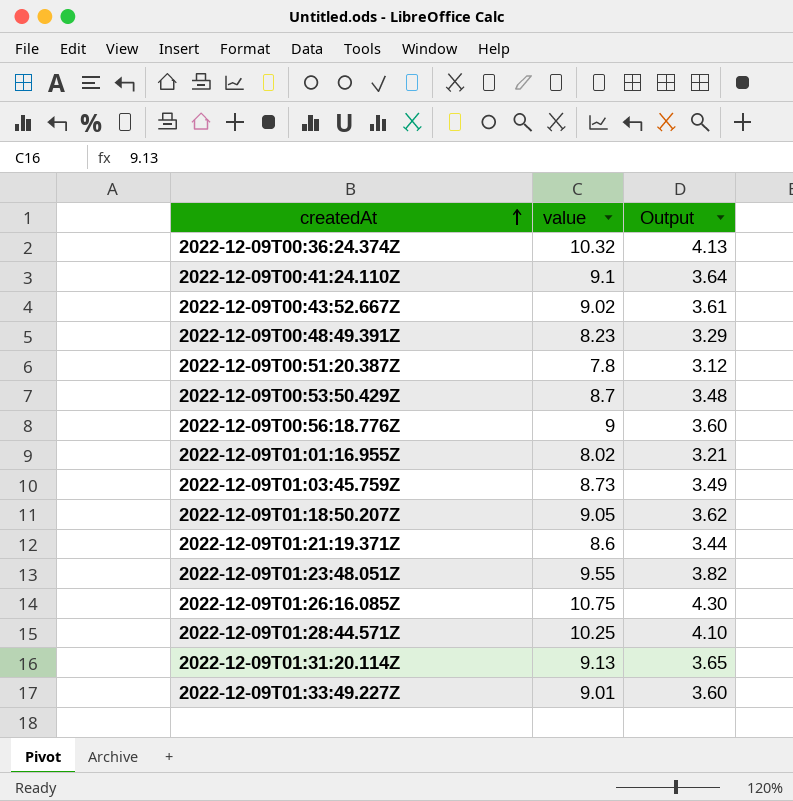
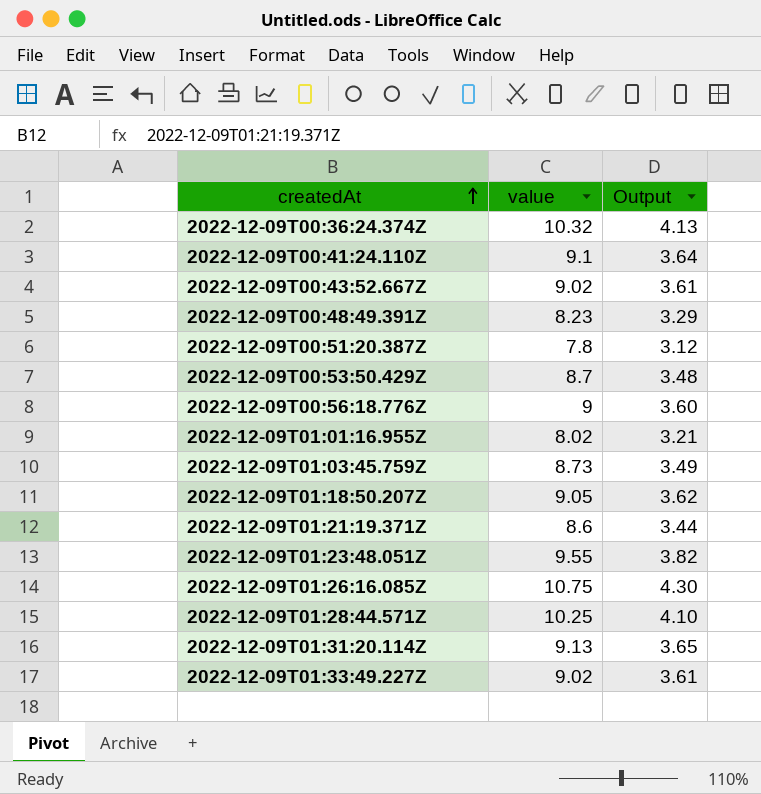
2022-12-09T01:33:49.227Z | value: 9.01 -> 9.02
2022-12-09T01:33:49.227Z | Output: 3.60 -> 3.61

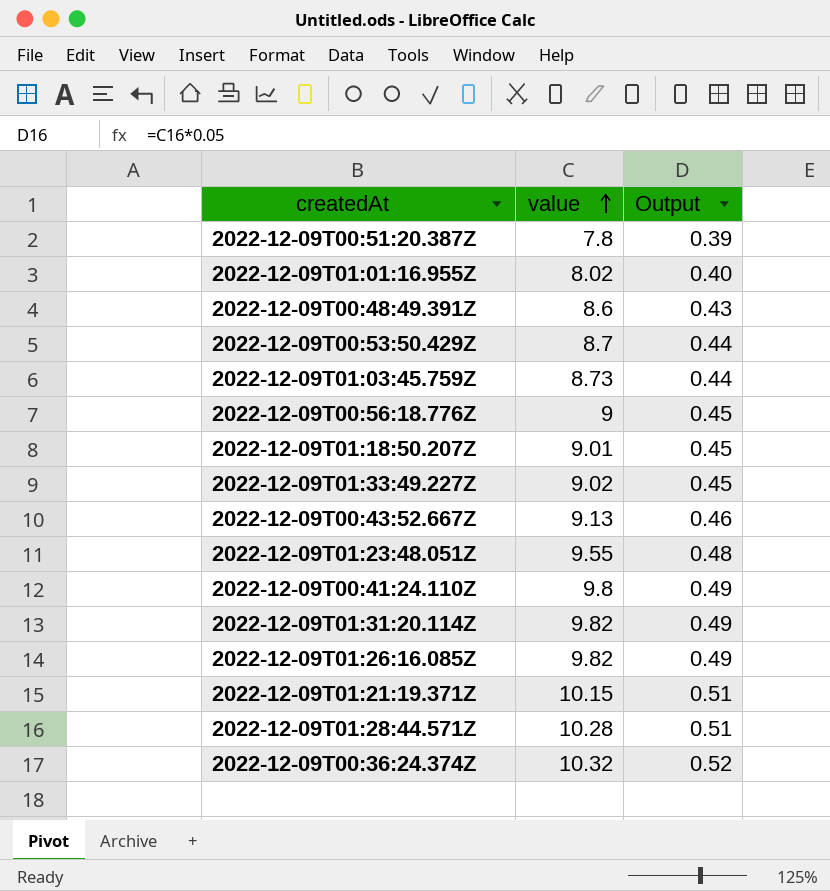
row order: createdAt ascending -> value ascending
column Output | formula: [value] * 0.4 -> [value] * 0.05
2022-12-09T00:48:49.391Z | value: 8.23 -> 8.6
2022-12-09T01:18:50.207Z | value: 9.05 -> 9.01
2022-12-09T00:43:52.667Z | value: 9.02 -> 9.13
2022-12-09T00:41:24.110Z | value: 9.1 -> 9.8
2022-12-09T01:31:20.114Z | value: 9.13 -> 9.82
2022-12-09T01:26:16.085Z | value: 10.75 -> 9.82
2022-12-09T01:21:19.371Z | value: 8.6 -> 10.15
2022-12-09T01:28:44.571Z | value: 10.25 -> 10.28

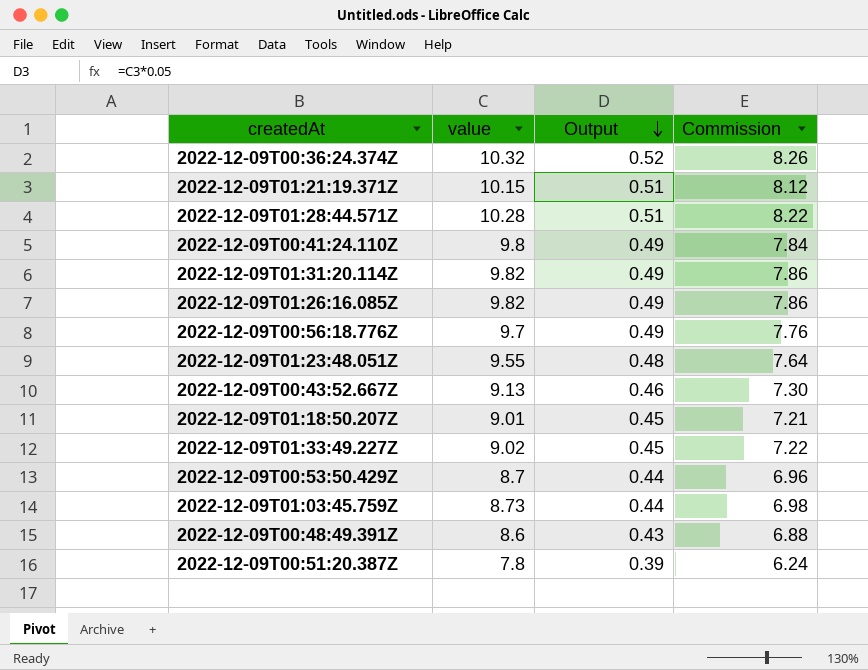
row order: value ascending -> Output descending
column Commission | formula: none -> [value] * 0.8
row 2022-12-09T01:01:16.955Z: 8.02 | 0.40 -> none
2022-12-09T00:56:18.776Z | value: 9 -> 9.7
2022-12-09T00:56:18.776Z | Output: 0.45 -> 0.49

